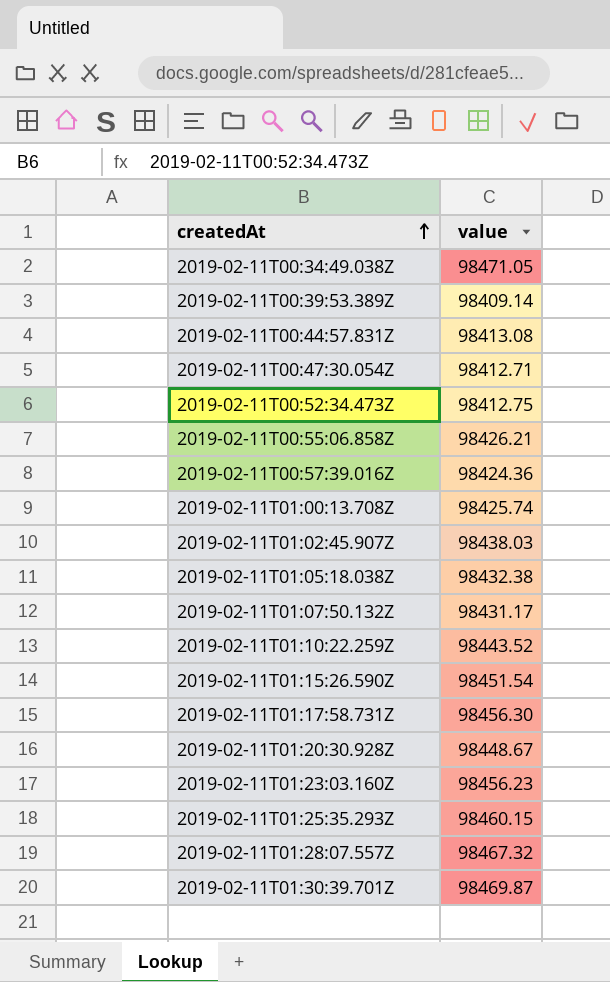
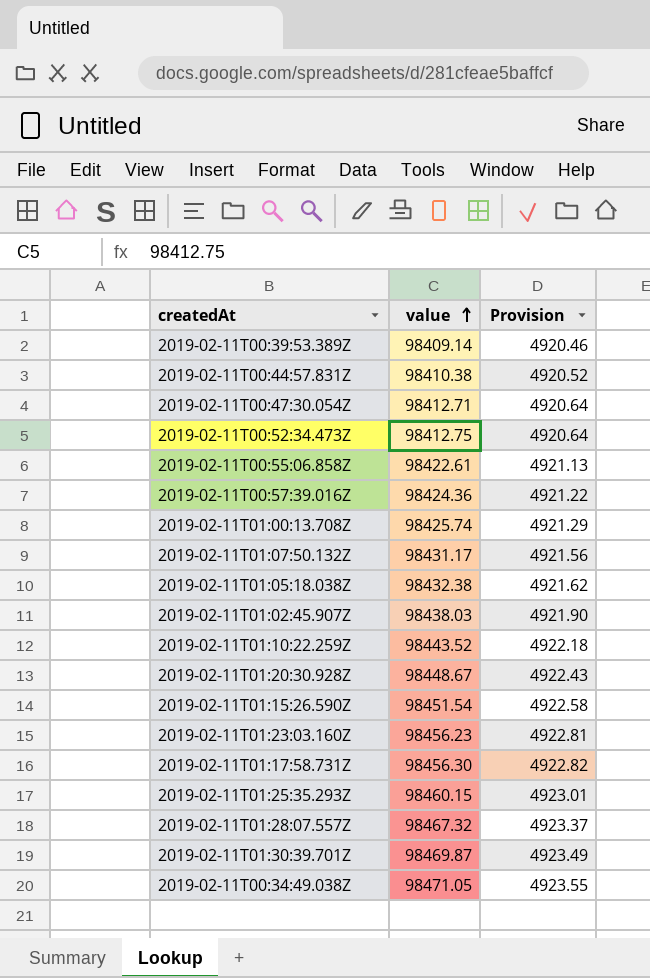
row order: createdAt ascending -> value ascending
column Provision | formula: none -> [value] * 0.05
2019-02-11T00:44:57.831Z | value: 98413.08 -> 98410.38
2019-02-11T00:55:06.858Z | value: 98426.21 -> 98422.61

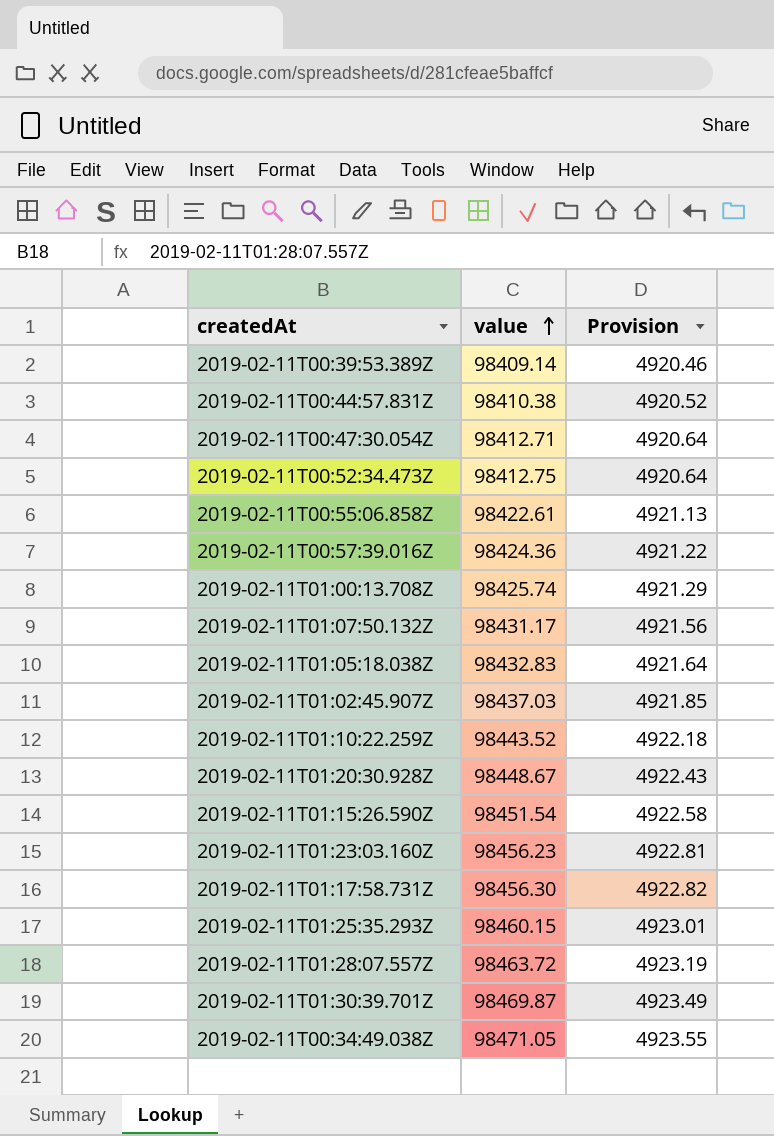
2019-02-11T01:05:18.038Z | value: 98432.38 -> 98432.83
2019-02-11T01:05:18.038Z | Provision: 4921.62 -> 4921.64
2019-02-11T01:02:45.907Z | value: 98438.03 -> 98437.03
2019-02-11T01:02:45.907Z | Provision: 4921.90 -> 4921.85
2019-02-11T01:28:07.557Z | value: 98467.32 -> 98463.72
2019-02-11T01:28:07.557Z | Provision: 4923.37 -> 4923.19

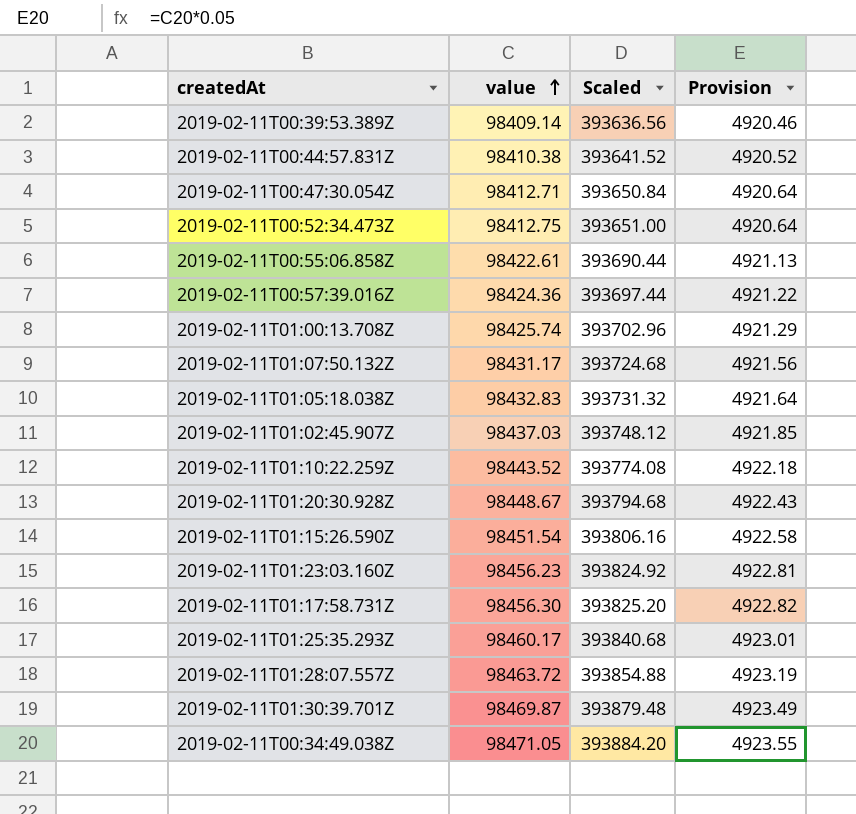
column Scaled | formula: none -> [value] * 4
2019-02-11T01:25:35.293Z | value: 98460.15 -> 98460.17

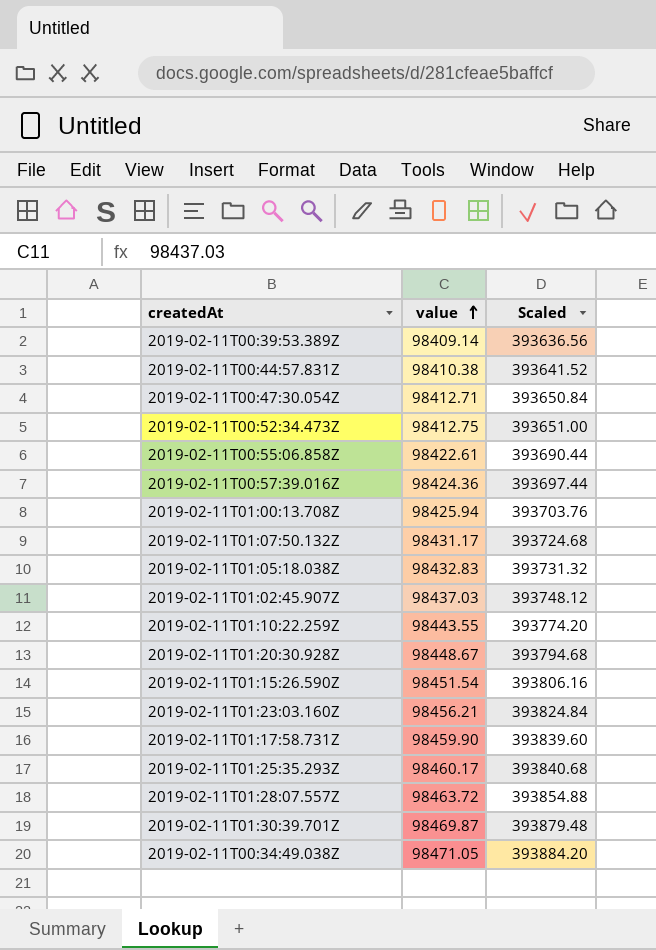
column Provision | formula: [value] * 0.05 -> none
2019-02-11T01:00:13.708Z | value: 98425.74 -> 98425.94
2019-02-11T01:00:13.708Z | Scaled: 393702.96 -> 393703.76
2019-02-11T01:10:22.259Z | value: 98443.52 -> 98443.55
2019-02-11T01:10:22.259Z | Scaled: 393774.08 -> 393774.20
2019-02-11T01:23:03.160Z | value: 98456.23 -> 98456.21
2019-02-11T01:23:03.160Z | Scaled: 393824.92 -> 393824.84
2019-02-11T01:17:58.731Z | value: 98456.30 -> 98459.90
2019-02-11T01:17:58.731Z | Scaled: 393825.20 -> 393839.60

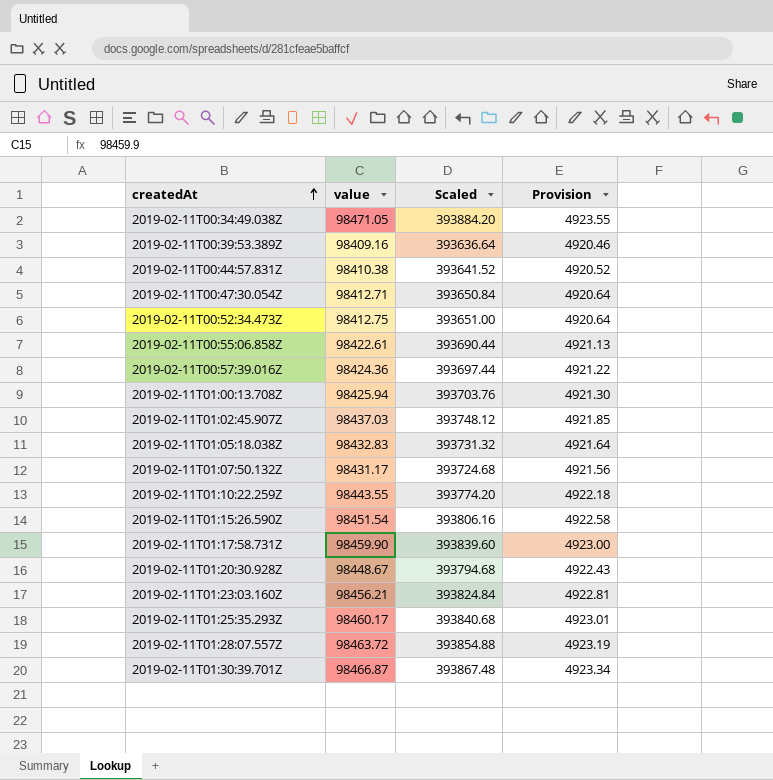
row order: value ascending -> createdAt ascending
column Provision | formula: none -> [value] * 0.05
2019-02-11T00:39:53.389Z | value: 98409.14 -> 98409.16
2019-02-11T00:39:53.389Z | Scaled: 393636.56 -> 393636.64
2019-02-11T01:30:39.701Z | value: 98469.87 -> 98466.87
2019-02-11T01:30:39.701Z | Scaled: 393879.48 -> 393867.48

